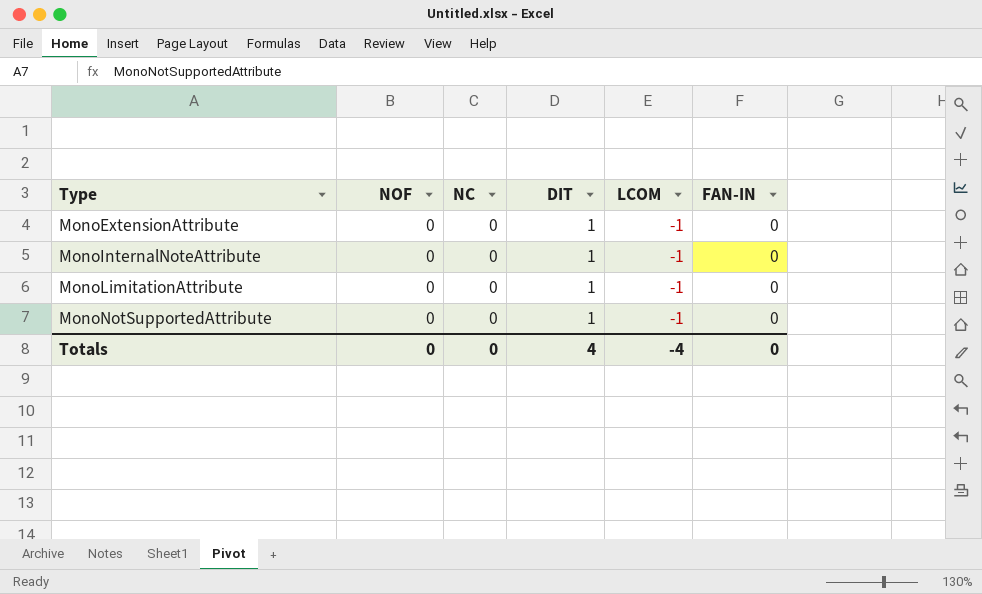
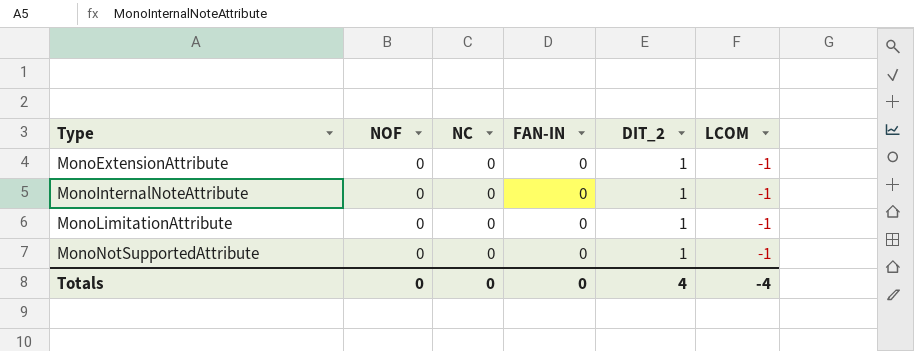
column FAN-IN | position: 6 -> 4
column name: DIT -> DIT_2

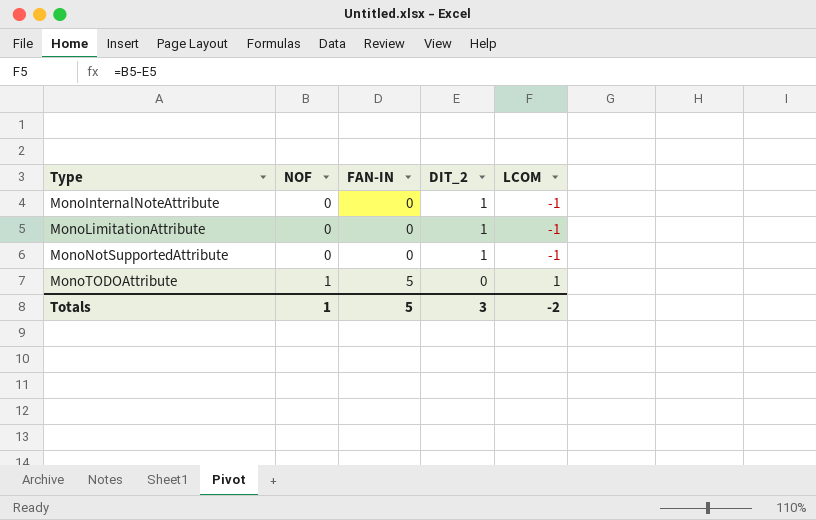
column NC | position: 3 -> none
row MonoExtensionAttribute: 0 | 0 | 0 | 1 | -1 -> none
row MonoTODOAttribute: none -> 1 | 5 | 0 | 1
Totals | NOF: 0 -> 1
Totals | FAN-IN: 0 -> 5
Totals | DIT_2: 4 -> 3
Totals | LCOM: -4 -> -2

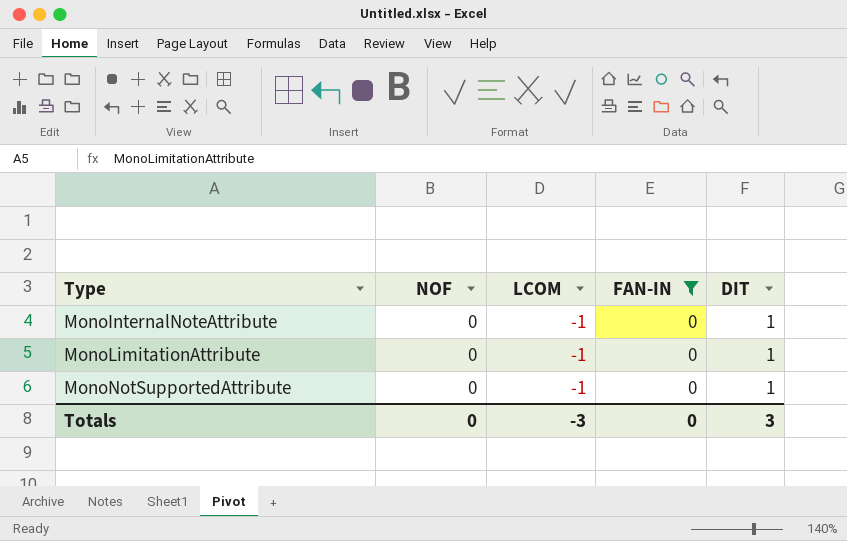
filter: none -> FAN-IN = 0
column LCOM | position: 5 -> 3
column name: DIT_2 -> DIT
Totals | NOF: 1 -> 0
Totals | LCOM: -2 -> -3
Totals | FAN-IN: 5 -> 0

